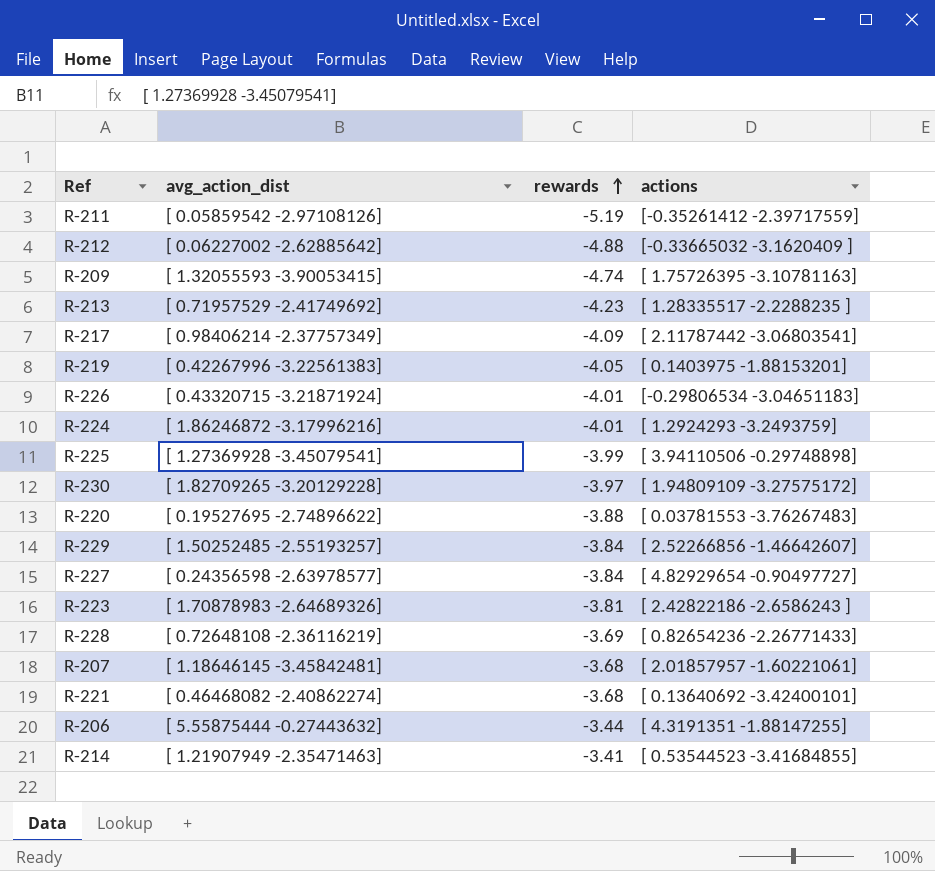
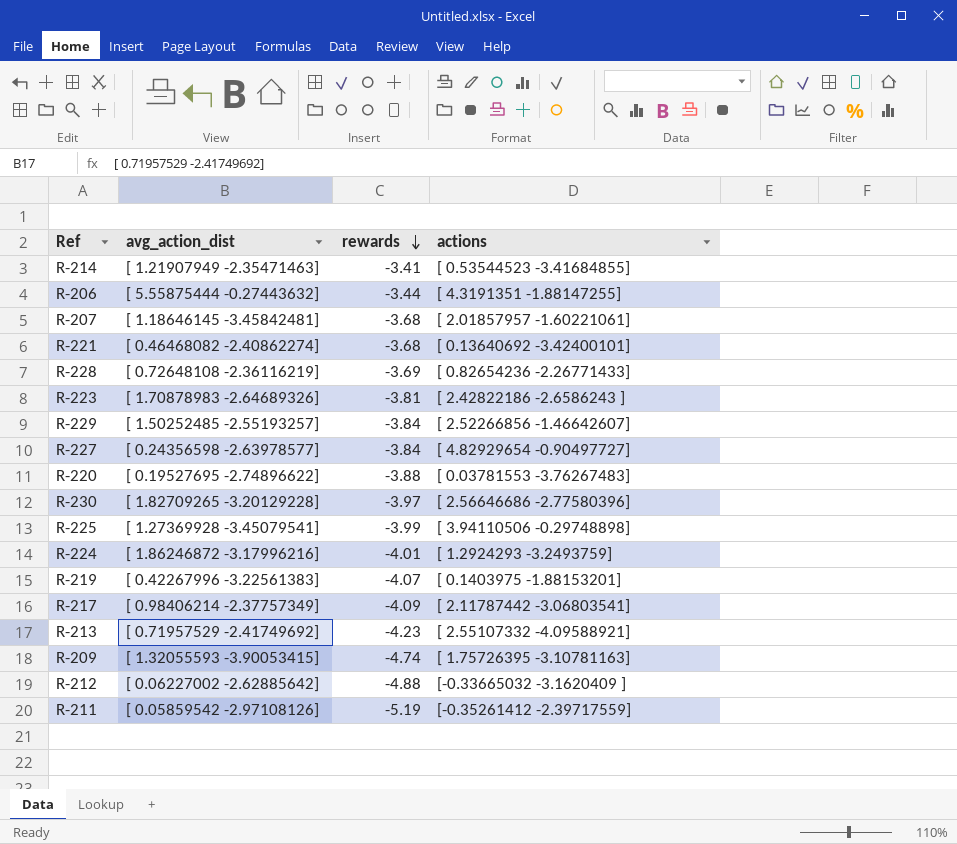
row order: rewards ascending -> rewards descending
row R-226: [ 0.43320715 -3.21871924] | -4.01 | [-0.29806534 -3.04651183] -> none
R-230 | actions: [ 1.94809109 -3.27575172] -> [ 2.56646686 -2.77580396]
R-219 | rewards: -4.05 -> -4.07
R-213 | actions: [ 1.28335517 -2.2288235 ] -> [ 2.55107332 -4.09588921]

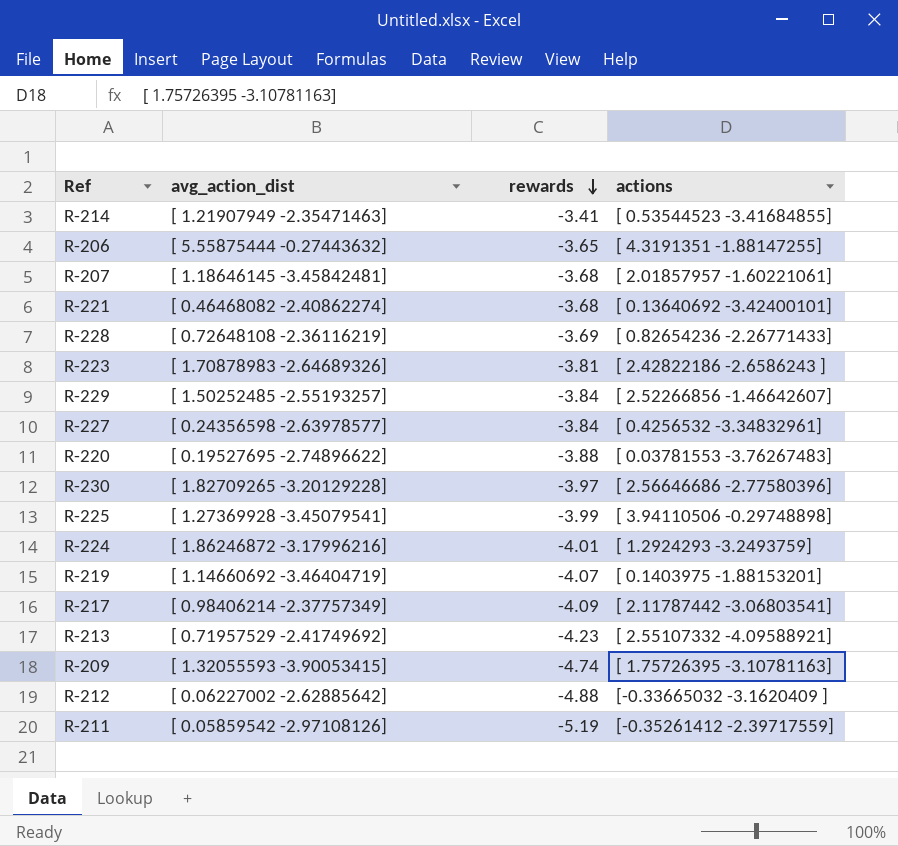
R-206 | rewards: -3.44 -> -3.65
R-227 | actions: [ 4.82929654 -0.90497727] -> [ 0.4256532 -3.34832961]
R-219 | avg_action_dist: [ 0.42267996 -3.22561383] -> [ 1.14660692 -3.46404719]

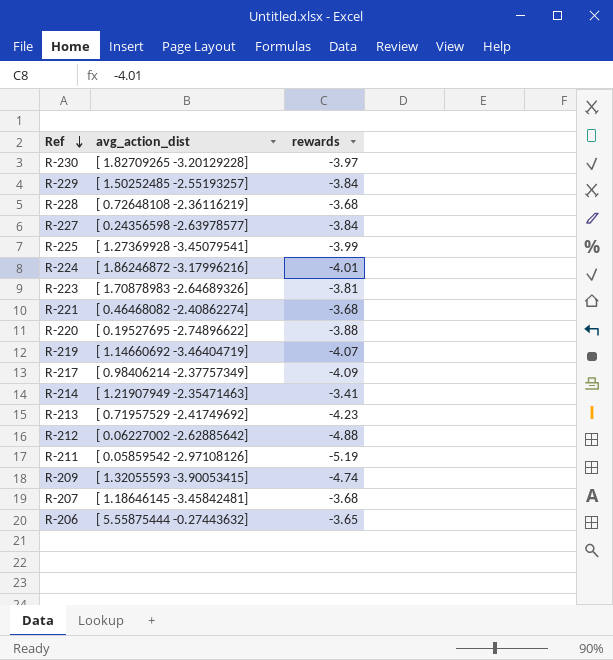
row order: rewards descending -> Ref descending
column actions | position: 4 -> none
R-228 | rewards: -3.69 -> -3.68

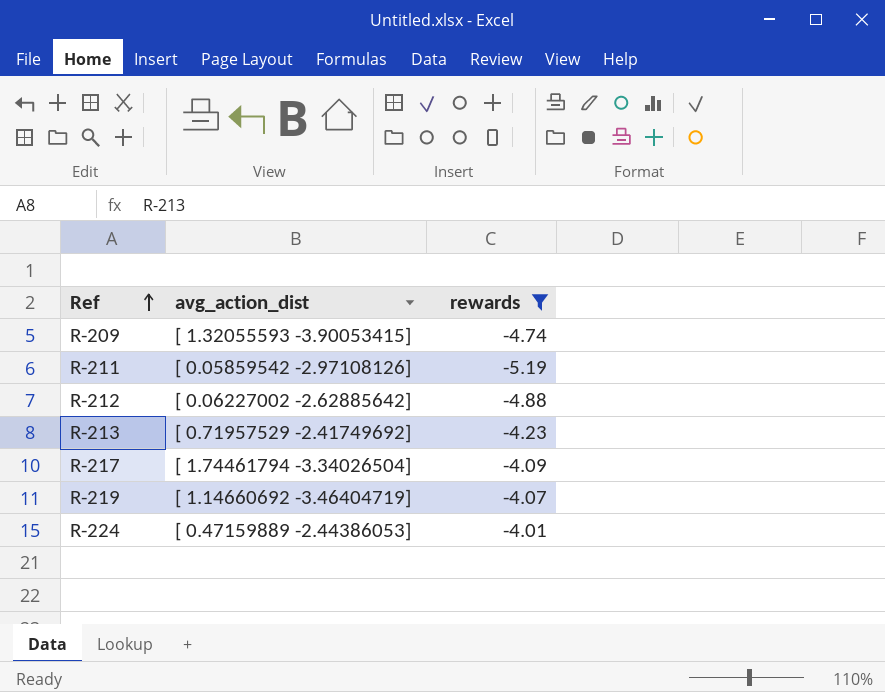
filter: none -> rewards <= -4.01
row order: Ref descending -> Ref ascending
R-217 | avg_action_dist: [ 0.98406214 -2.37757349] -> [ 1.74461794 -3.34026504]
R-224 | avg_action_dist: [ 1.86246872 -3.17996216] -> [ 0.47159889 -2.44386053]

